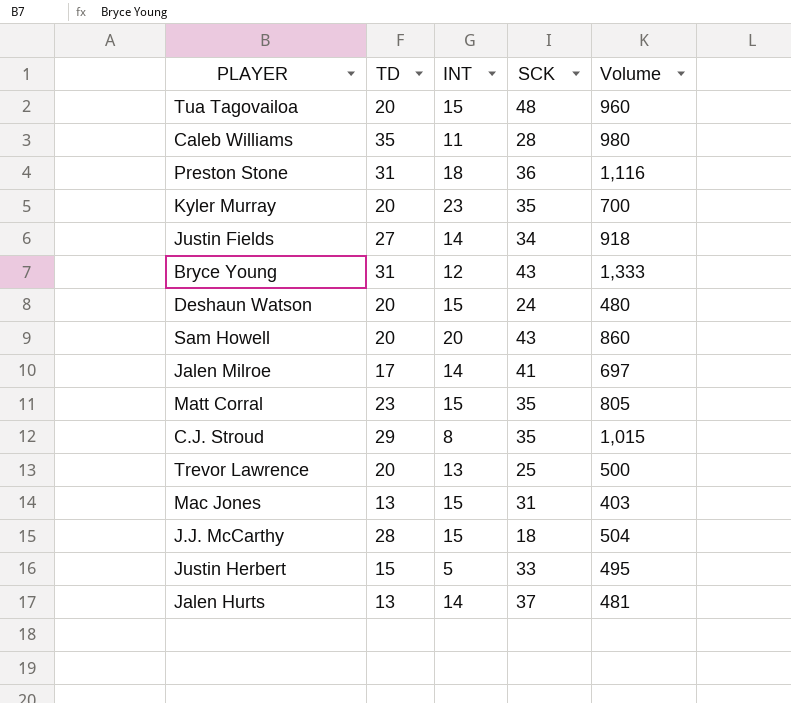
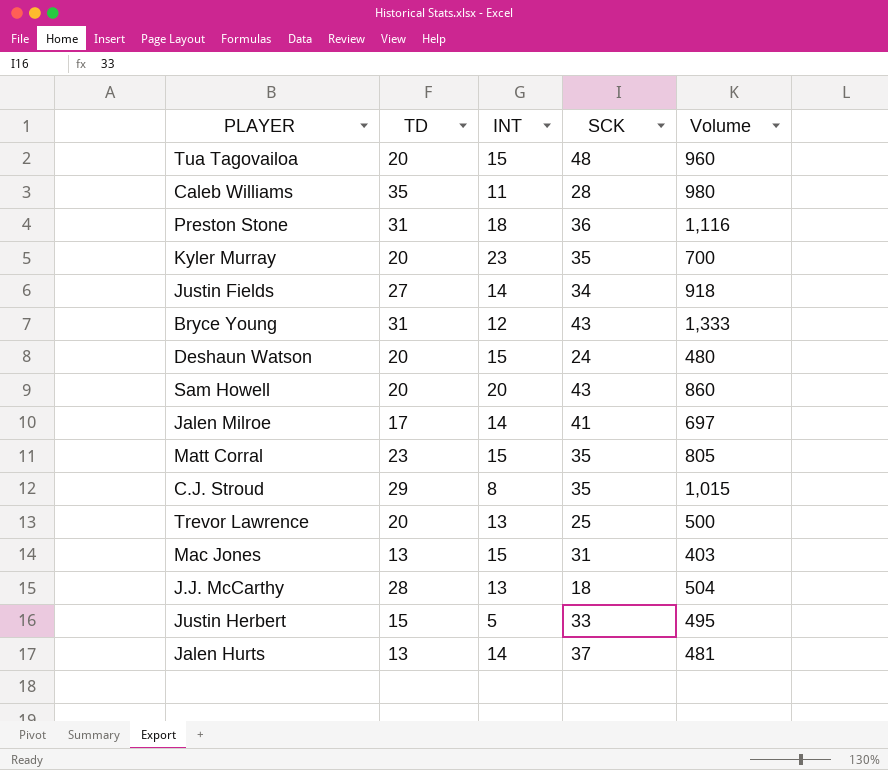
J.J. McCarthy | INT: 15 -> 13

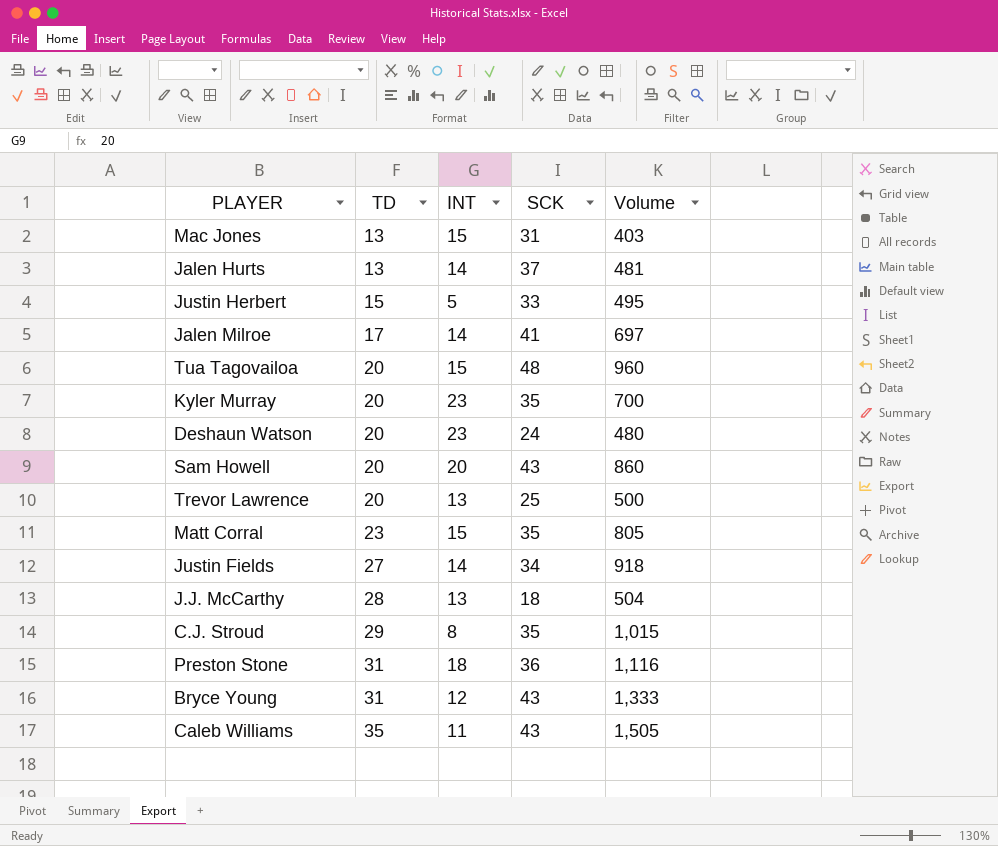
row order: none -> TD ascending
Deshaun Watson | INT: 15 -> 23
Caleb Williams | SCK: 28 -> 43
Caleb Williams | Volume: 980 -> 1,505

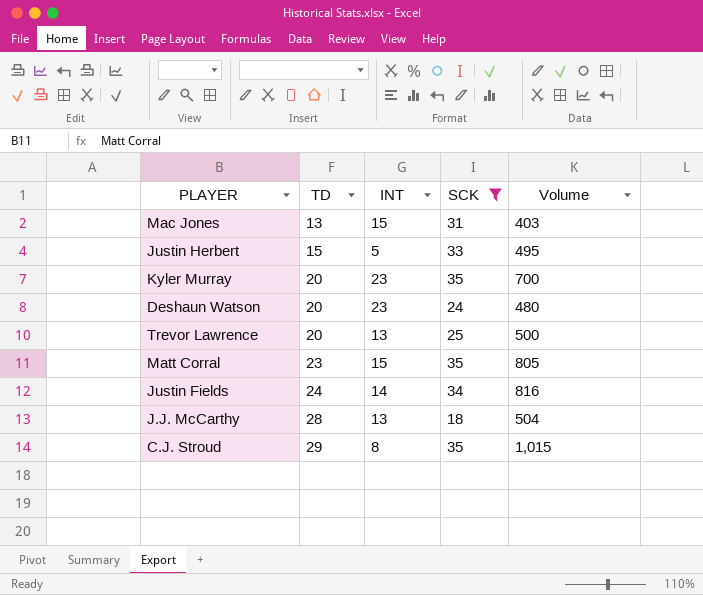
filter: none -> SCK <= 35
Justin Fields | TD: 27 -> 24
Justin Fields | Volume: 918 -> 816

